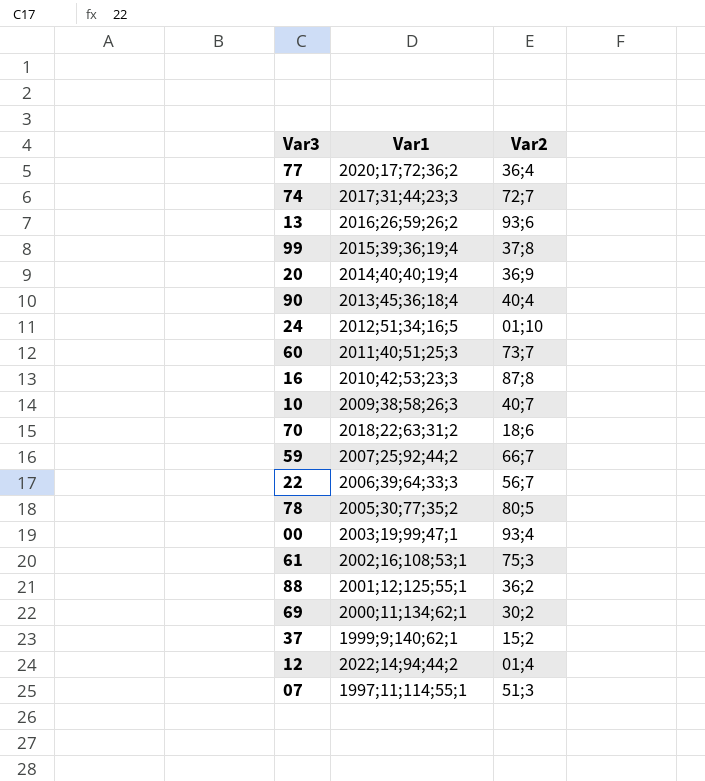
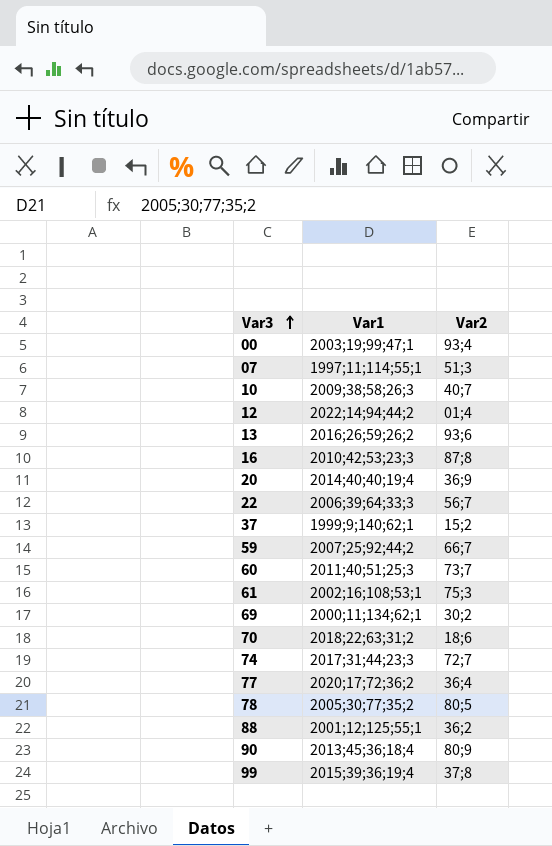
row order: none -> Var3 ascending
row 24: 2012;51;34;16;5 | 01;10 -> none
90 | Var2: 40;4 -> 80;9

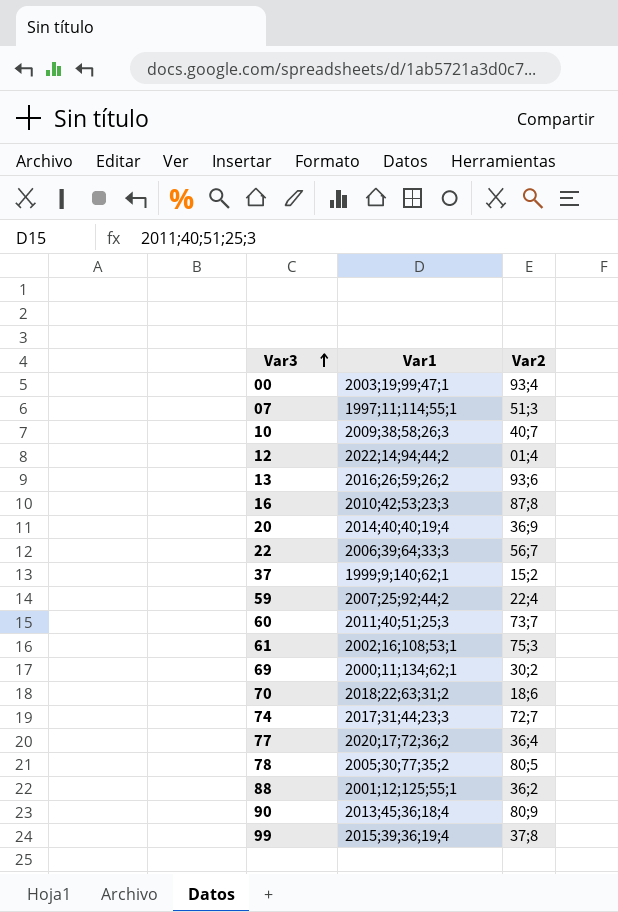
59 | Var2: 66;7 -> 22;4

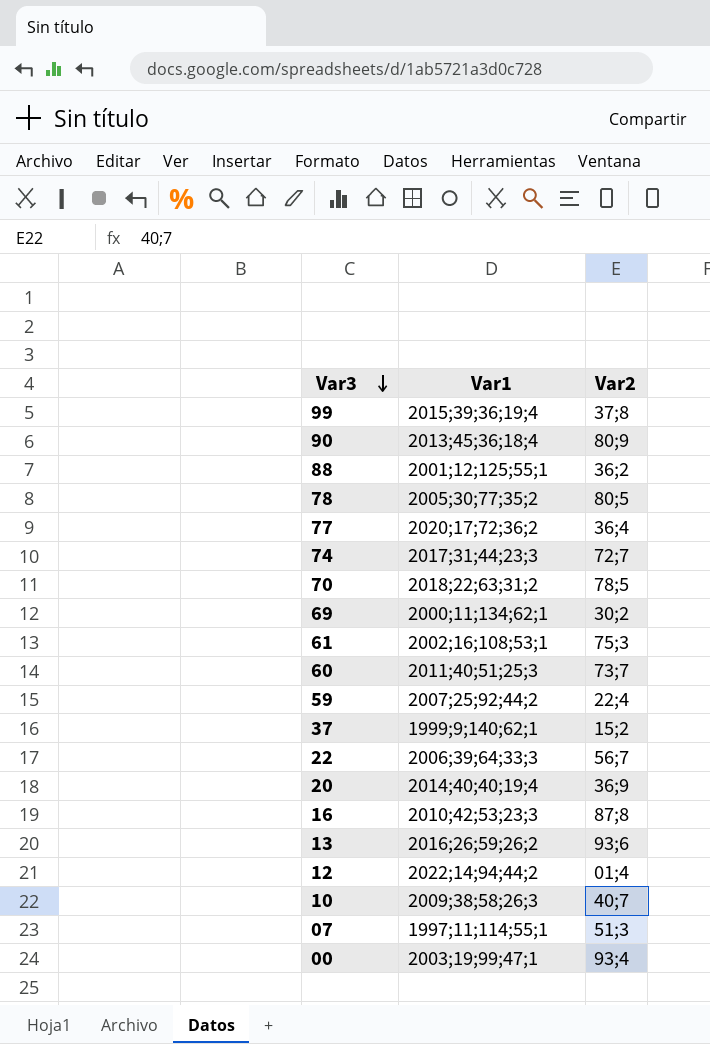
row order: Var3 ascending -> Var3 descending
70 | Var2: 18;6 -> 78;5

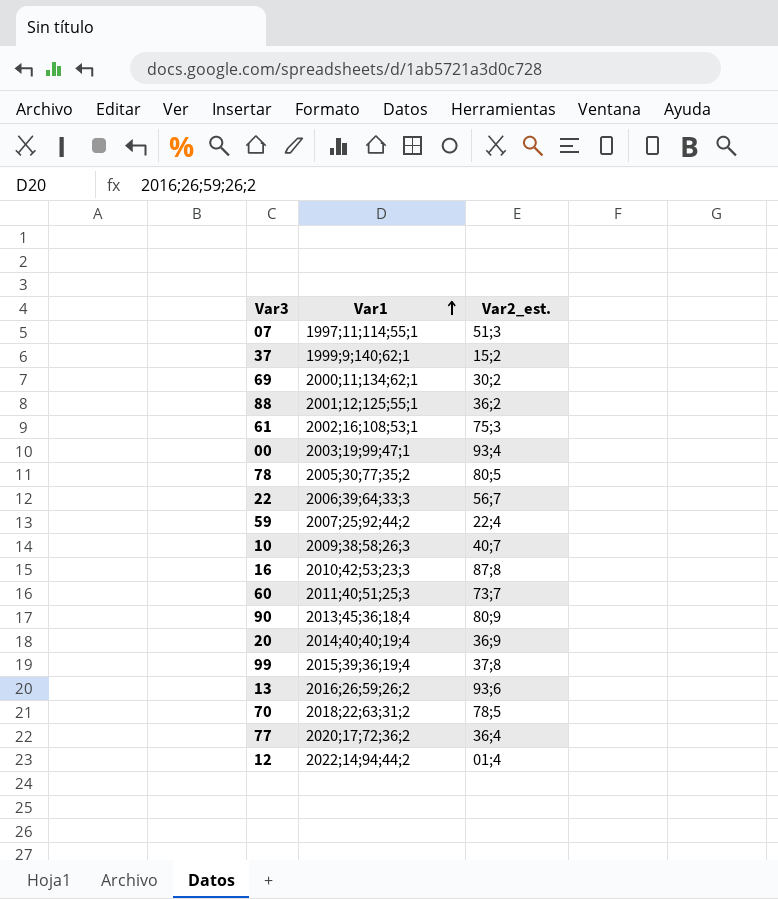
row order: Var3 descending -> Var1 ascending
column name: Var2 -> Var2_est.
row 74: 2017;31;44;23;3 | 72;7 -> none

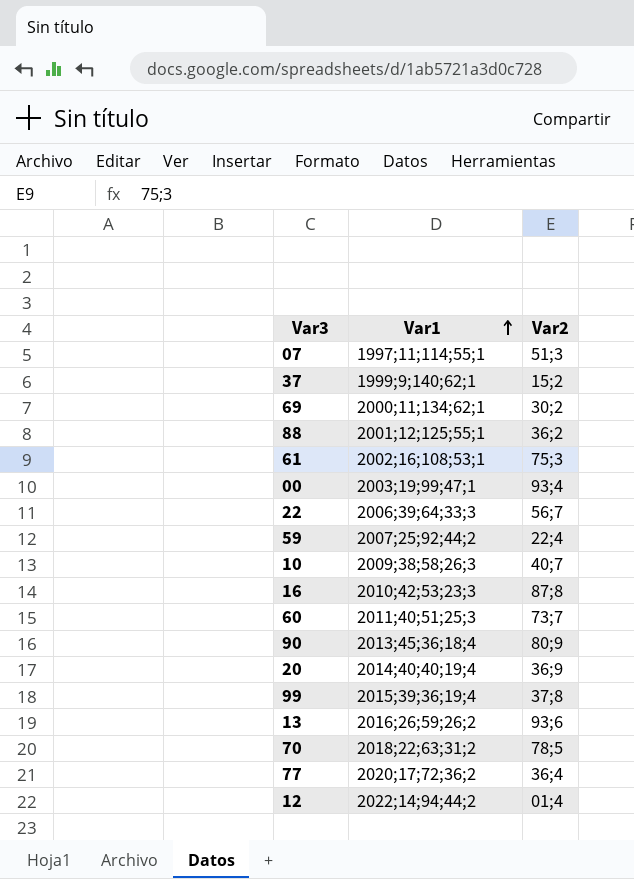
column name: Var2_est. -> Var2
row 78: 2005;30;77;35;2 | 80;5 -> none

